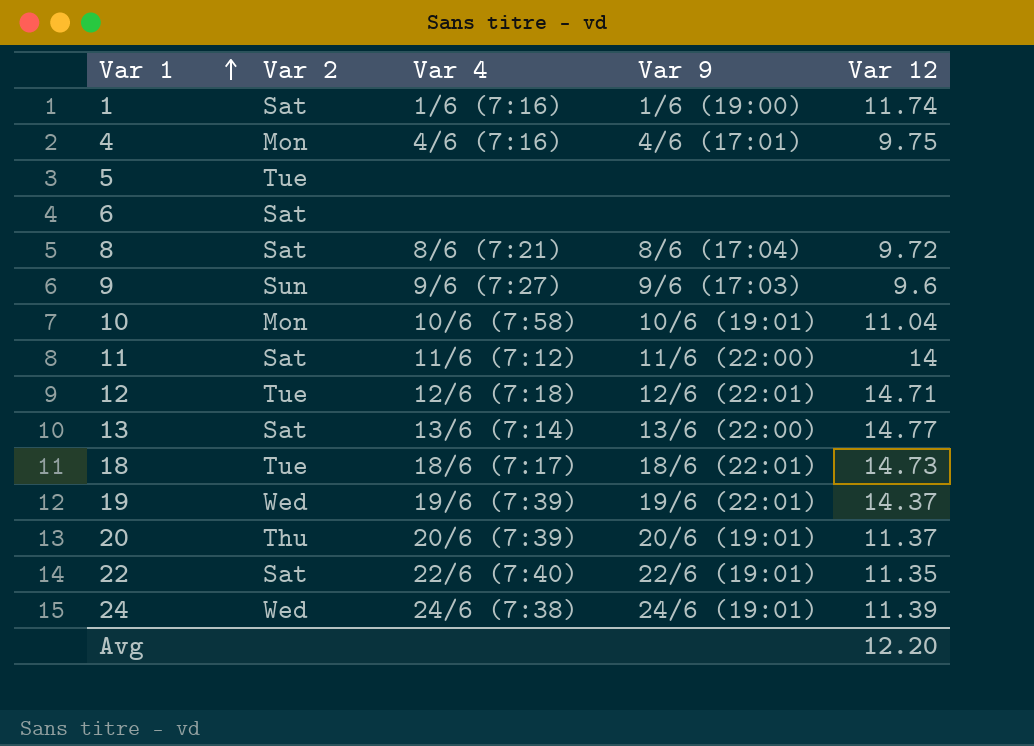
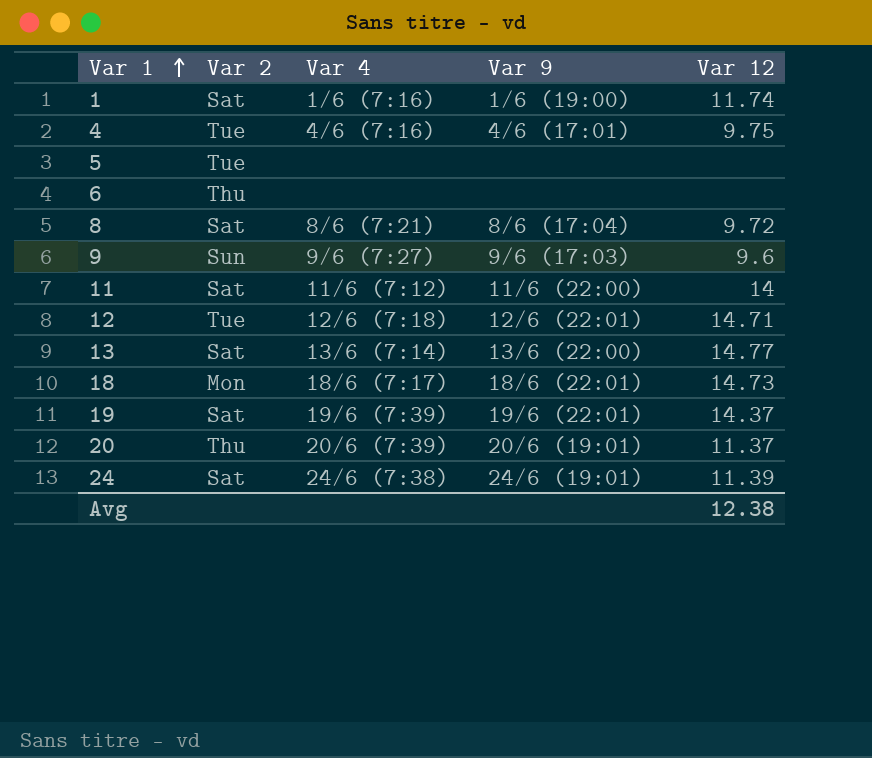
row 10: Mon | 10/6 (7:58) | 10/6 (19:01) | 11.04 -> none
row 22: Sat | 22/6 (7:40) | 22/6 (19:01) | 11.35 -> none
4 | Var 2: Mon -> Tue
6 | Var 2: Sat -> Thu
18 | Var 2: Tue -> Mon
19 | Var 2: Wed -> Sat
24 | Var 2: Wed -> Sat
Avg | Var 12: 12.20 -> 12.38

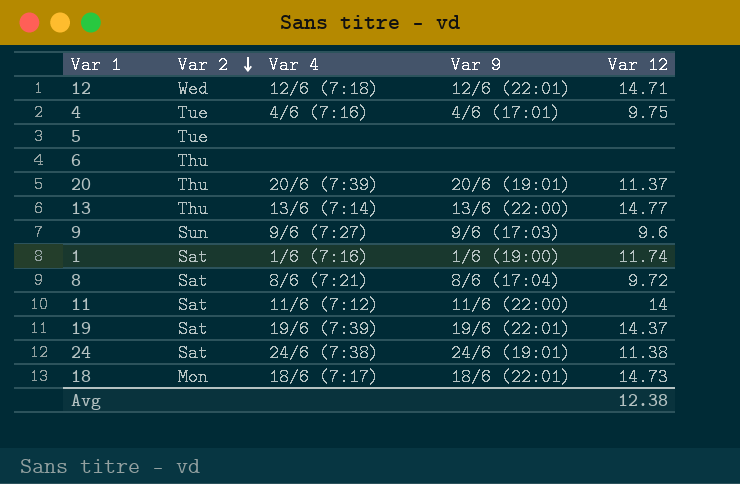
row order: Var 1 ascending -> Var 2 descending
12 | Var 2: Tue -> Wed
13 | Var 2: Sat -> Thu
24 | Var 12: 11.39 -> 11.38

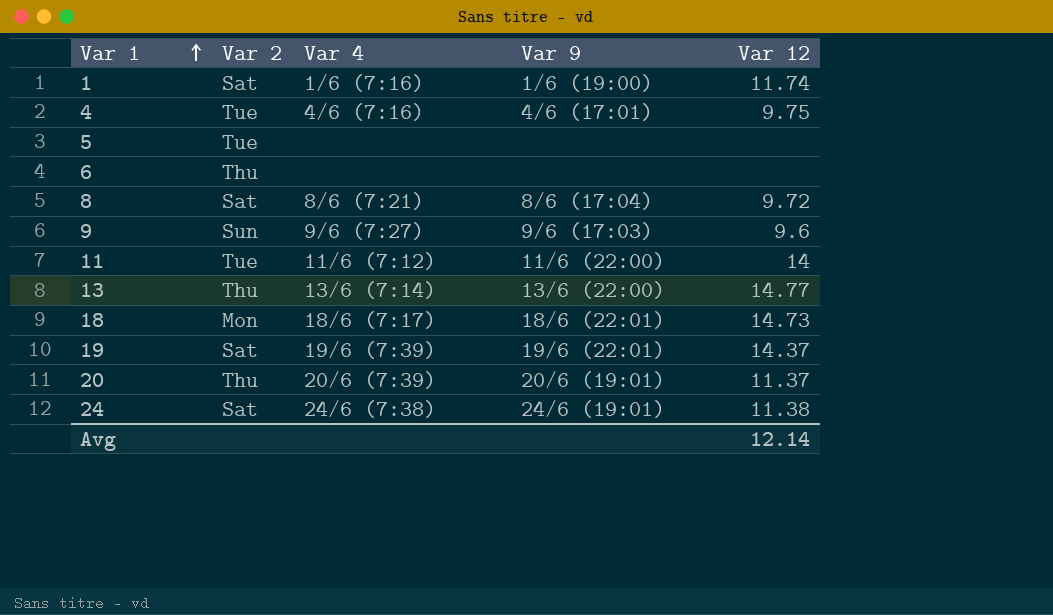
row order: Var 2 descending -> Var 1 ascending
row 12: Wed | 12/6 (7:18) | 12/6 (22:01) | 14.71 -> none
11 | Var 2: Sat -> Tue
Avg | Var 12: 12.38 -> 12.14

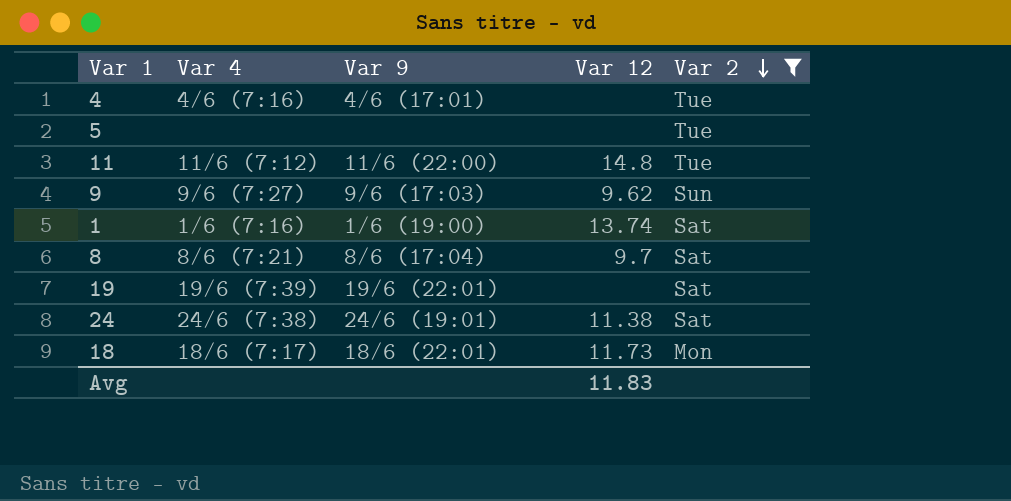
filter: none -> Var 2 != Thu
row order: Var 1 ascending -> Var 2 descending
column Var 2 | position: 2 -> 5
4 | Var 12: 9.75 -> none
11 | Var 12: 14 -> 14.8
9 | Var 12: 9.6 -> 9.62
1 | Var 12: 11.74 -> 13.74
8 | Var 12: 9.72 -> 9.7
19 | Var 12: 14.37 -> none
18 | Var 12: 14.73 -> 11.73
Avg | Var 12: 12.14 -> 11.83

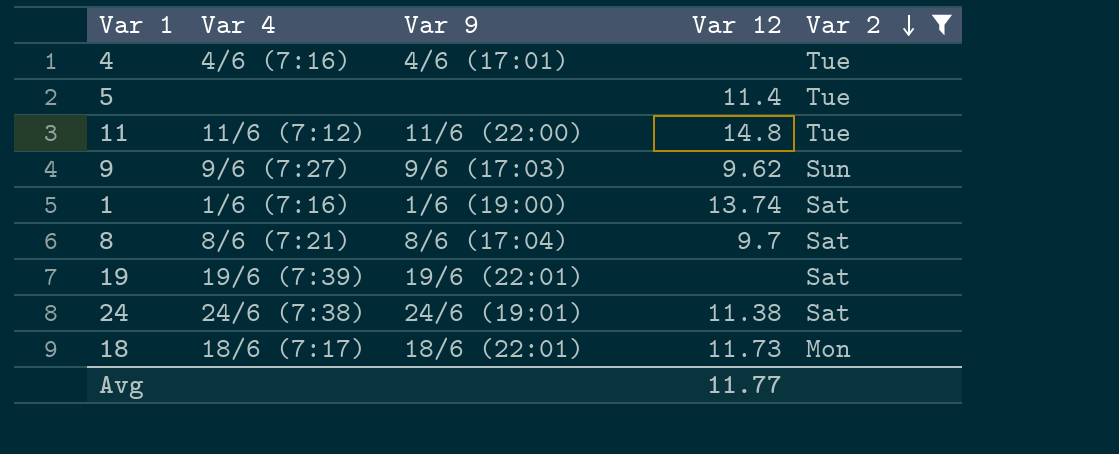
5 | Var 12: none -> 11.4
Avg | Var 12: 11.83 -> 11.77

